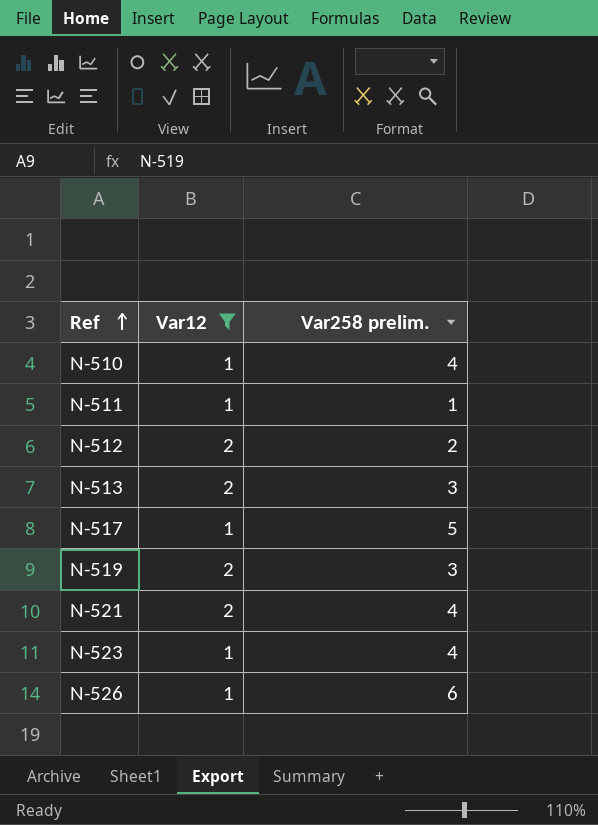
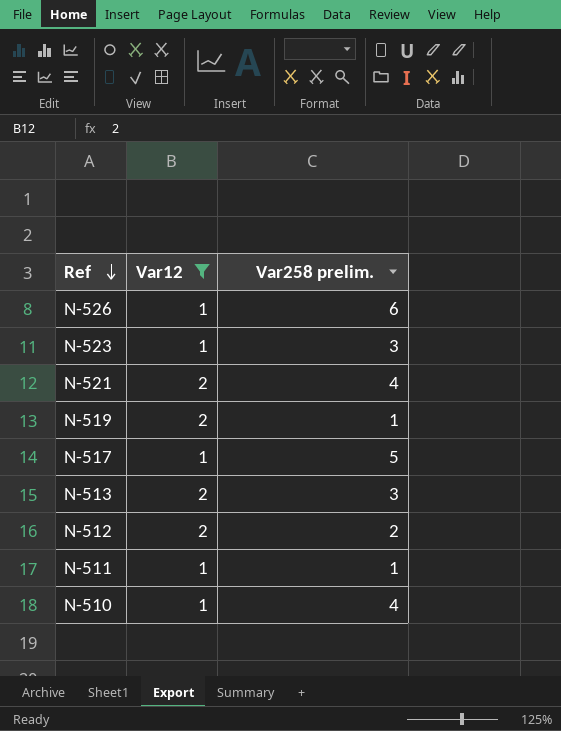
row order: Ref ascending -> Ref descending
N-523 | Var258 prelim.: 4 -> 3
N-519 | Var258 prelim.: 3 -> 1

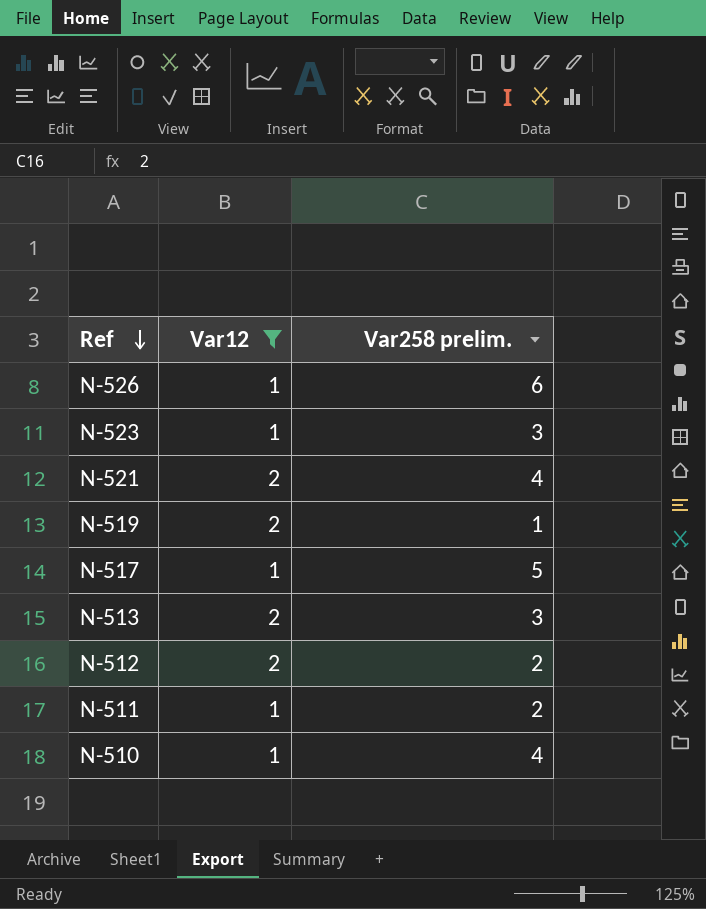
N-511 | Var258 prelim.: 1 -> 2

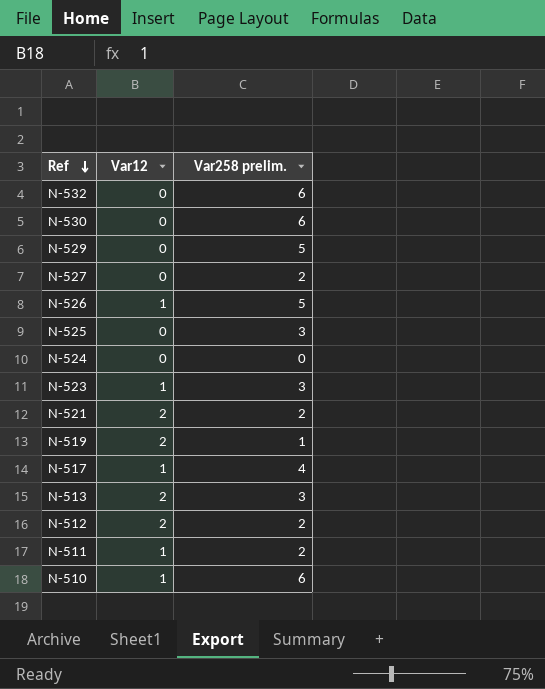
filter: Var12 != 0 -> none
N-526 | Var258 prelim.: 6 -> 5
N-521 | Var258 prelim.: 4 -> 2
N-517 | Var258 prelim.: 5 -> 4
N-510 | Var258 prelim.: 4 -> 6

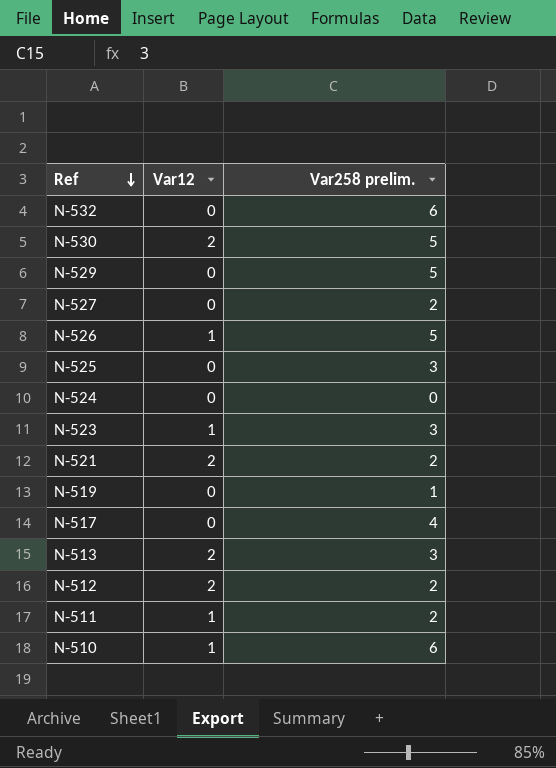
N-530 | Var12: 0 -> 2
N-530 | Var258 prelim.: 6 -> 5
N-519 | Var12: 2 -> 0
N-517 | Var12: 1 -> 0

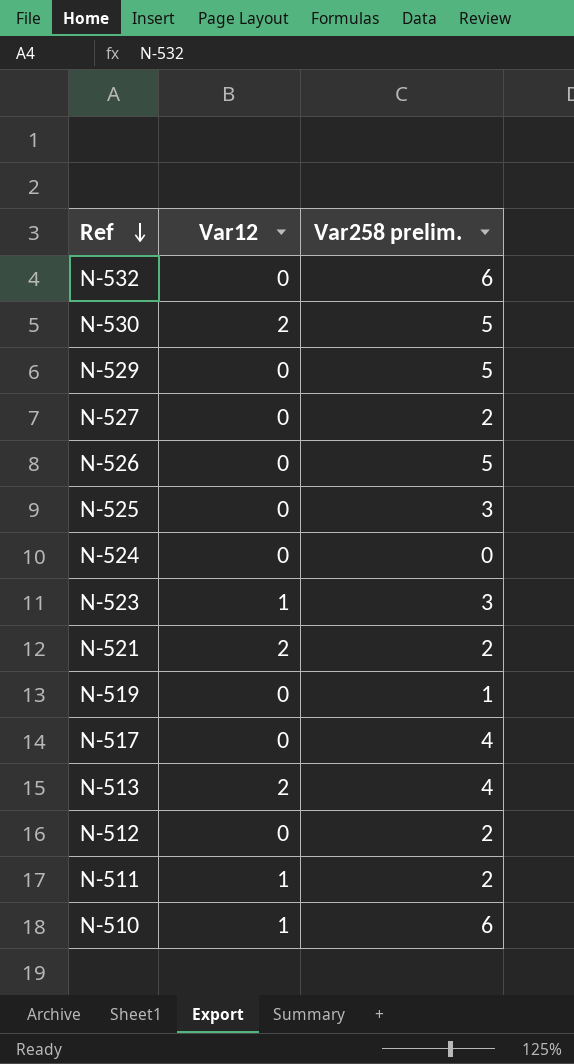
N-526 | Var12: 1 -> 0
N-513 | Var258 prelim.: 3 -> 4
N-512 | Var12: 2 -> 0

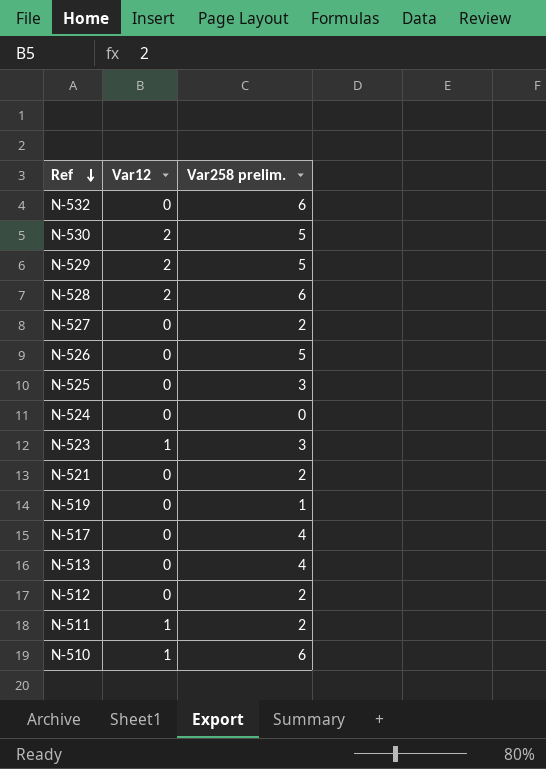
N-529 | Var12: 0 -> 2
row N-528: none -> 2 | 6
N-521 | Var12: 2 -> 0
N-513 | Var12: 2 -> 0

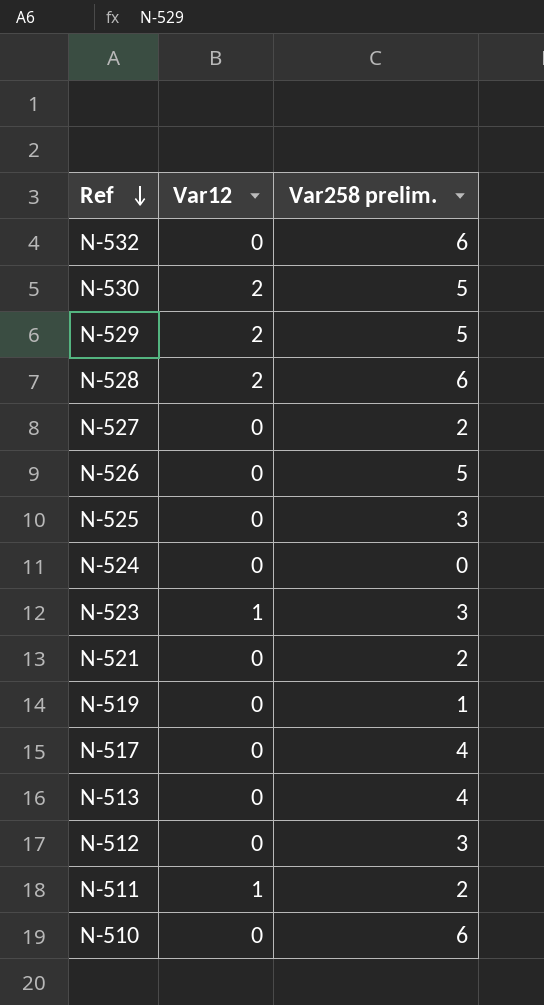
N-512 | Var258 prelim.: 2 -> 3
N-510 | Var12: 1 -> 0

